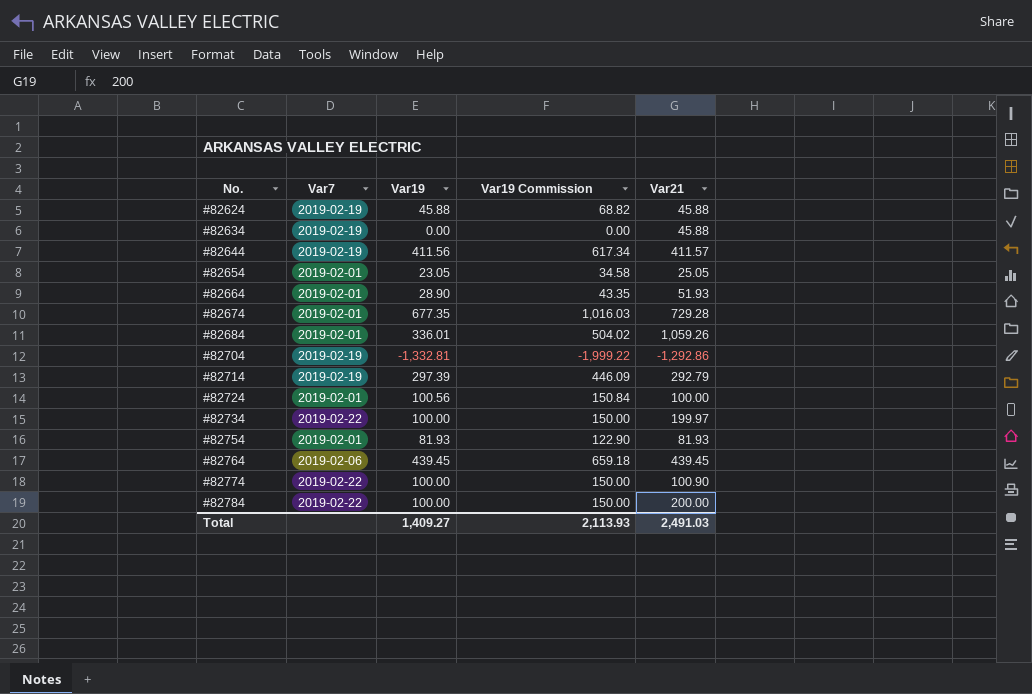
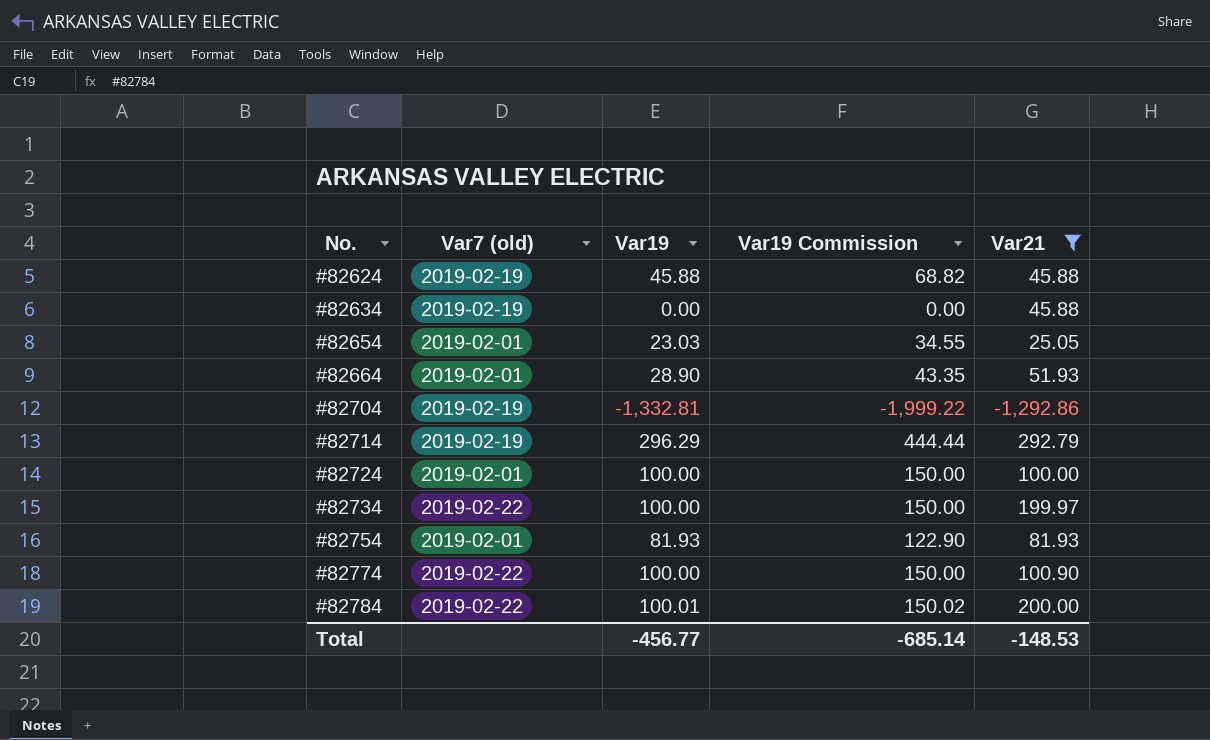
filter: none -> Var21 <= 292.79
column name: Var7 -> Var7 (old)
#82654 | Var19: 23.05 -> 23.03
#82654 | Var19 Commission: 34.58 -> 34.55
#82714 | Var19: 297.39 -> 296.29
#82714 | Var19 Commission: 446.09 -> 444.44
#82724 | Var19: 100.56 -> 100.00
#82724 | Var19 Commission: 150.84 -> 150.00
#82784 | Var19: 100.00 -> 100.01
#82784 | Var19 Commission: 150.00 -> 150.02
Total | Var19: 1,409.27 -> -456.77
Total | Var19 Commission: 2,113.93 -> -685.14
Total | Var21: 2,491.03 -> -148.53

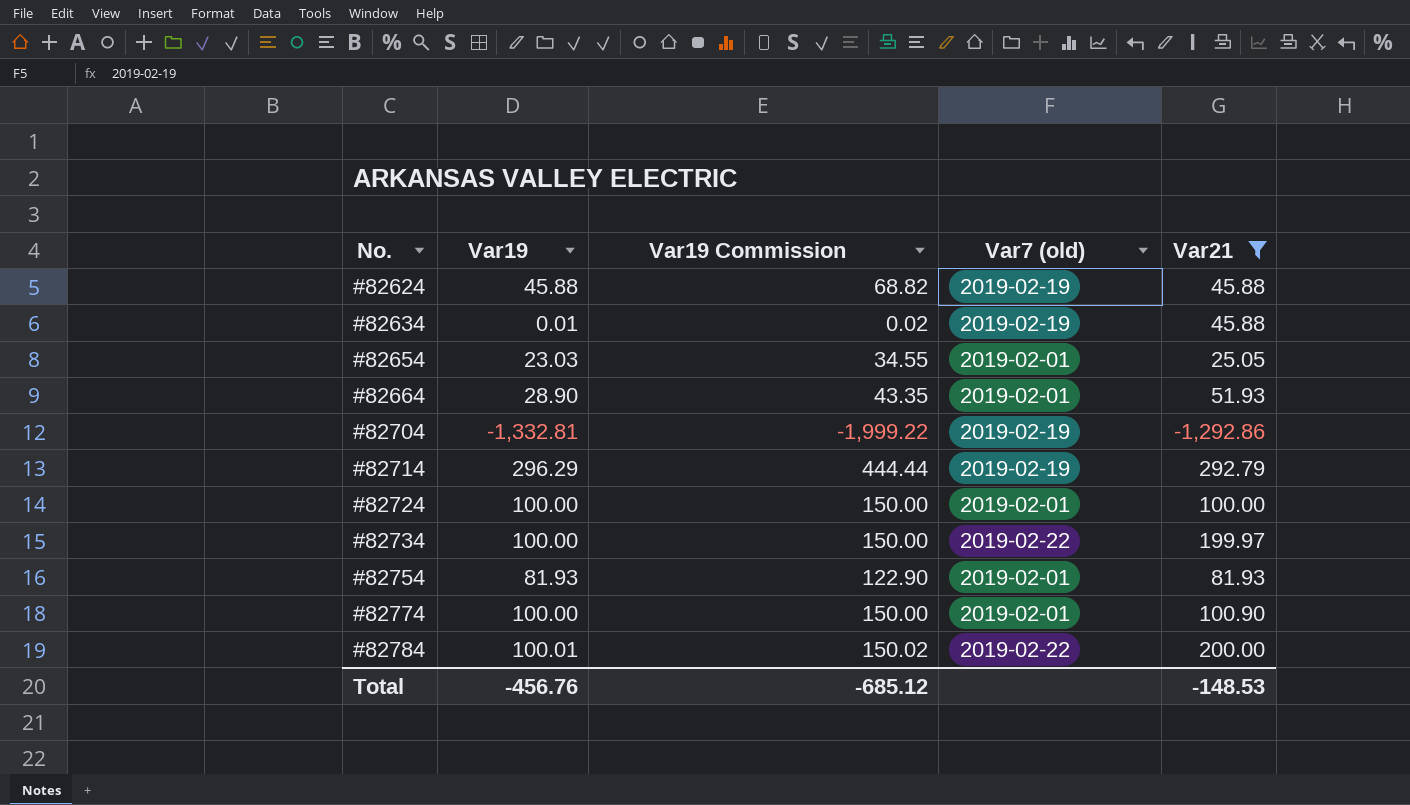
column Var7 (old) | position: 2 -> 4
#82634 | Var19: 0.00 -> 0.01
#82634 | Var19 Commission: 0.00 -> 0.02
#82774 | Var7 (old): 2019-02-22 -> 2019-02-01
Total | Var19: -456.77 -> -456.76
Total | Var19 Commission: -685.14 -> -685.12

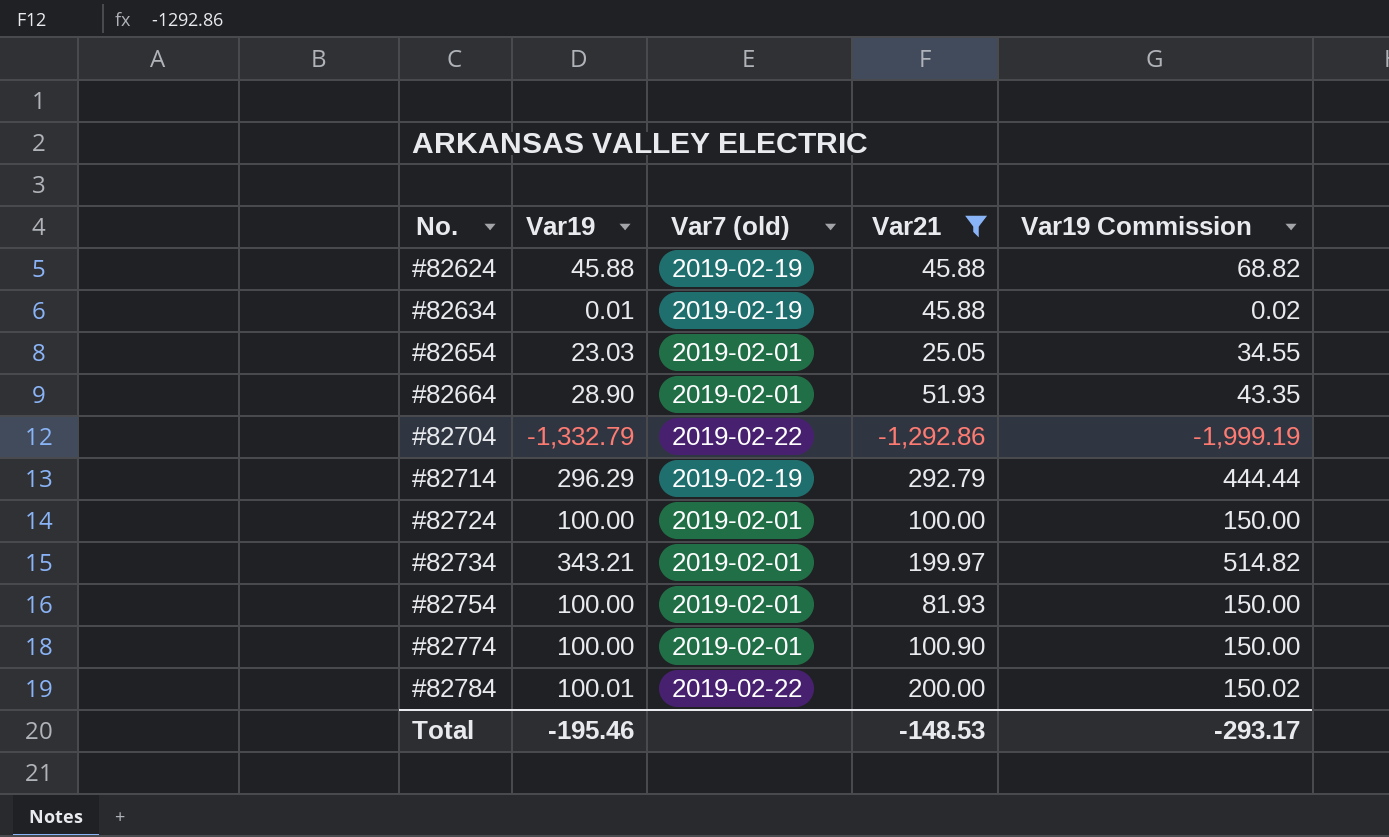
column Var19 Commission | position: 3 -> 5
#82704 | Var19: -1,332.81 -> -1,332.79
#82704 | Var7 (old): 2019-02-19 -> 2019-02-22
#82704 | Var19 Commission: -1,999.22 -> -1,999.19
#82734 | Var19: 100.00 -> 343.21
#82734 | Var7 (old): 2019-02-22 -> 2019-02-01
#82734 | Var19 Commission: 150.00 -> 514.82
#82754 | Var19: 81.93 -> 100.00
#82754 | Var19 Commission: 122.90 -> 150.00
Total | Var19: -456.76 -> -195.46
Total | Var19 Commission: -685.12 -> -293.17

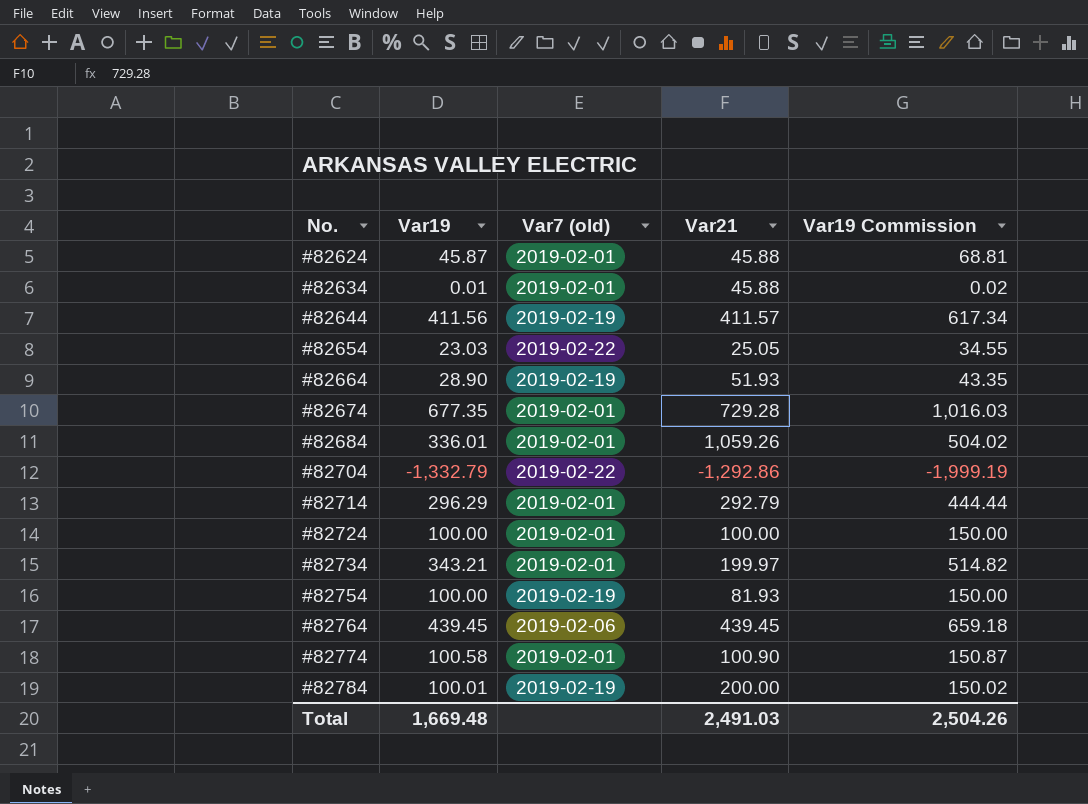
filter: Var21 <= 292.79 -> none
#82624 | Var19: 45.88 -> 45.87
#82624 | Var7 (old): 2019-02-19 -> 2019-02-01
#82624 | Var19 Commission: 68.82 -> 68.81
#82634 | Var7 (old): 2019-02-19 -> 2019-02-01
#82654 | Var7 (old): 2019-02-01 -> 2019-02-22
#82664 | Var7 (old): 2019-02-01 -> 2019-02-19
#82714 | Var7 (old): 2019-02-19 -> 2019-02-01
#82754 | Var7 (old): 2019-02-01 -> 2019-02-19
#82774 | Var19: 100.00 -> 100.58
#82774 | Var19 Commission: 150.00 -> 150.87
#82784 | Var7 (old): 2019-02-22 -> 2019-02-19
Total | Var19: -195.46 -> 1,669.48
Total | Var21: -148.53 -> 2,491.03
Total | Var19 Commission: -293.17 -> 2,504.26

